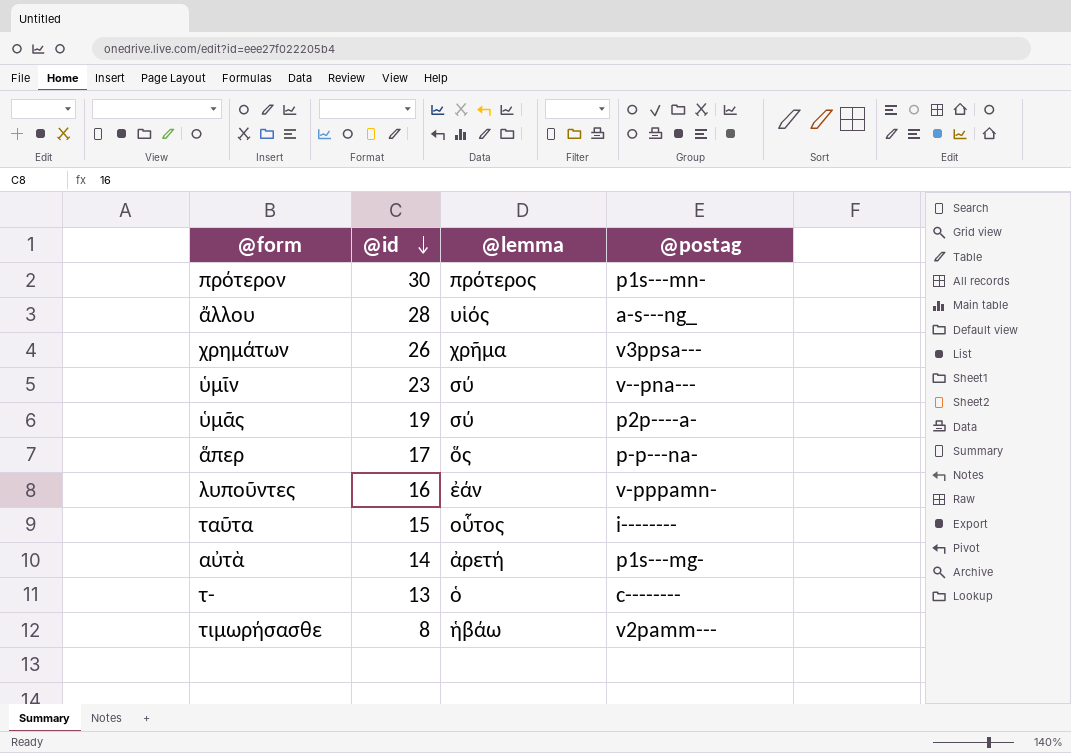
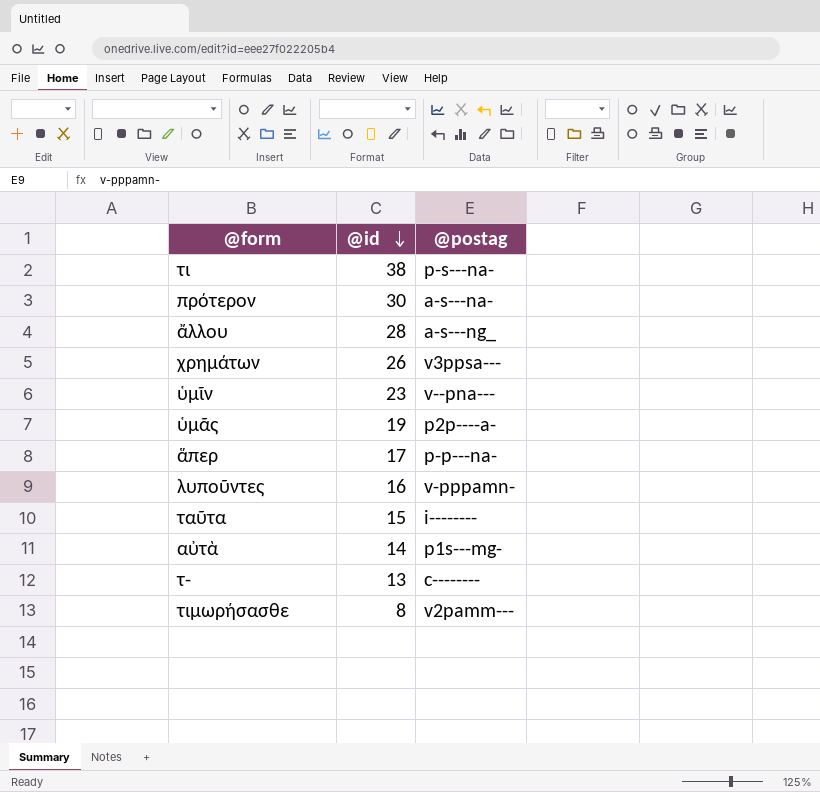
column @lemma | position: 3 -> none
row τι: none -> 38 | p-s---na-
πρότερον | @postag: p1s---mn- -> a-s---na-

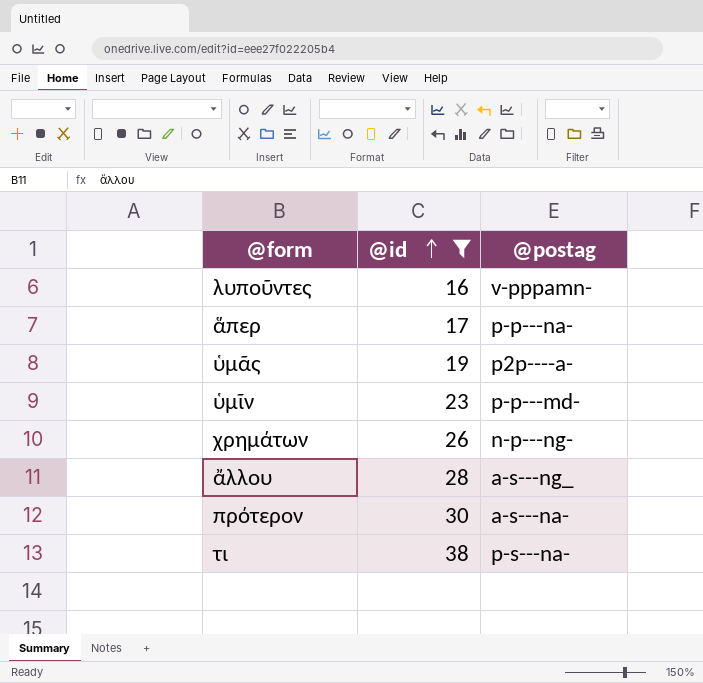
filter: none -> @id >= 16
row order: @id descending -> @id ascending
ὑμῖν | @postag: v--pna--- -> p-p---md-
χρημάτων | @postag: v3ppsa--- -> n-p---ng-

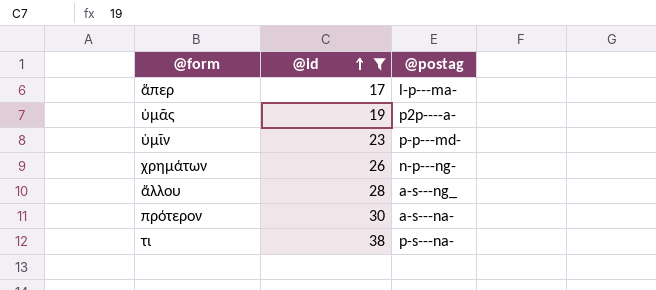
row λυποῦντες: 16 | v-pppamn- -> none
ἅπερ | @postag: p-p---na- -> l-p---ma-

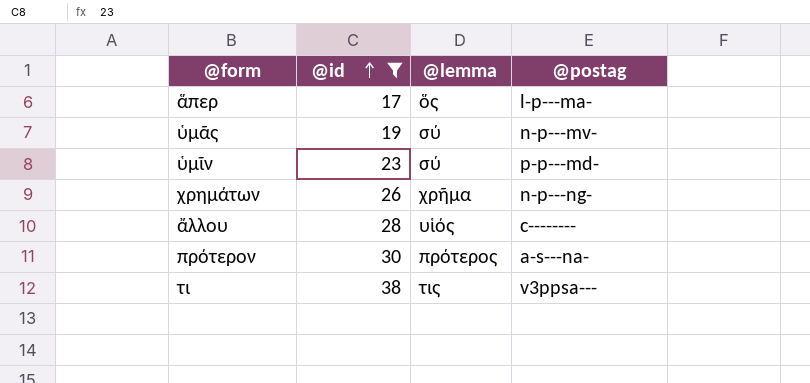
column @lemma | position: none -> 3
ὑμᾶς | @postag: p2p----a- -> n-p---mv-
ἄλλου | @postag: a-s---ng_ -> c--------
τι | @postag: p-s---na- -> v3ppsa---

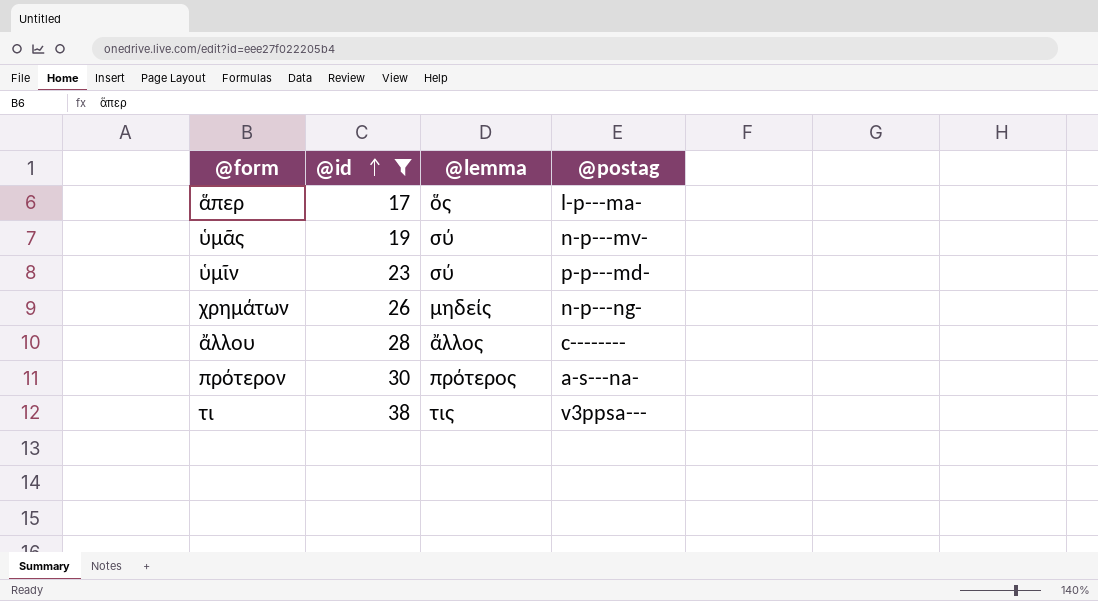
χρημάτων | @lemma: χρῆμα -> μηδείς
ἄλλου | @lemma: υἱός -> ἄλλος

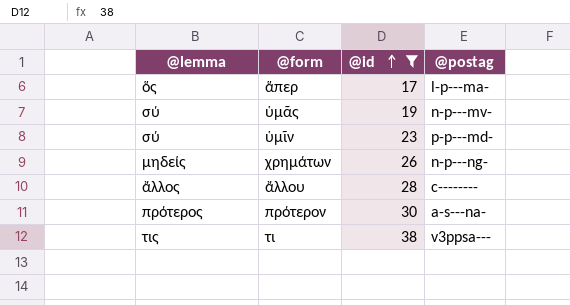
column @lemma | position: 3 -> 1

